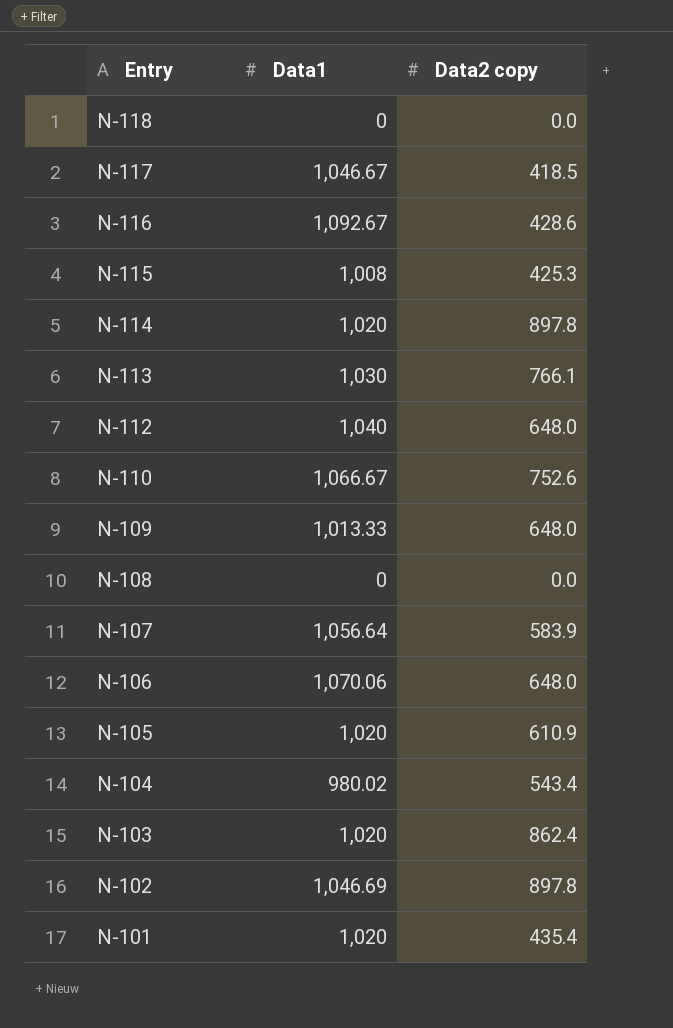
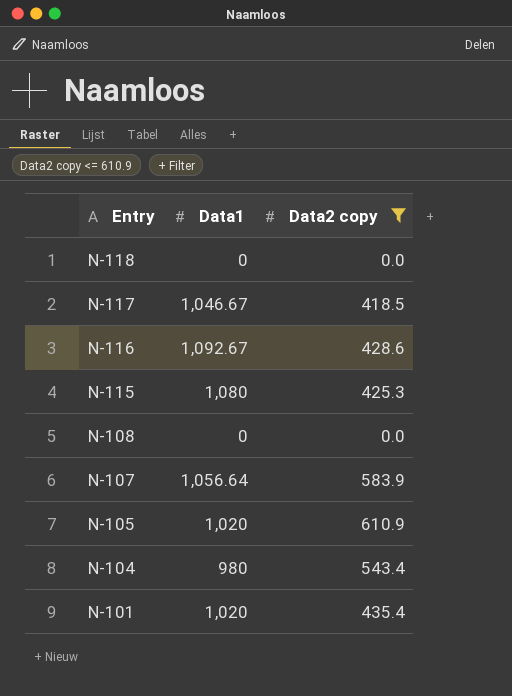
filter: none -> Data2 copy <= 610.9
N-115 | Data1: 1,008 -> 1,080
N-104 | Data1: 980.02 -> 980

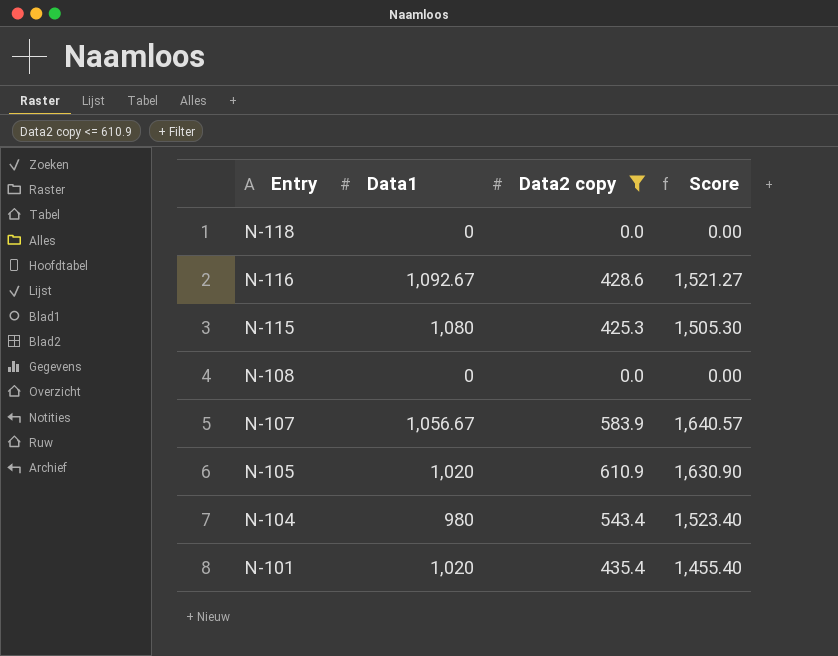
column Score | formula: none -> [Data1] + [Data2 copy]
row N-117: 1,046.67 | 418.5 -> none
N-107 | Data1: 1,056.64 -> 1,056.67

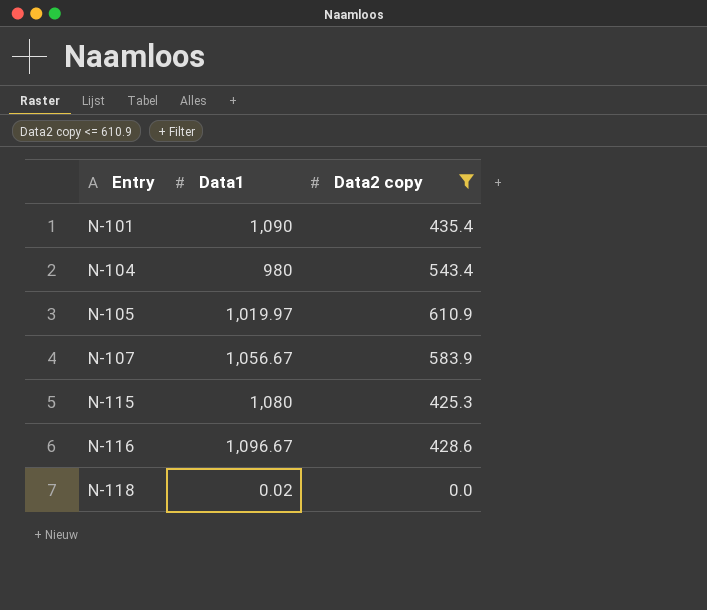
row order: Entry descending -> Entry ascending
column Score | formula: [Data1] + [Data2 copy] -> none
row N-108: 0 | 0.0 | 0.00 -> none
N-101 | Data1: 1,020 -> 1,090
N-105 | Data1: 1,020 -> 1,019.97
N-116 | Data1: 1,092.67 -> 1,096.67
N-118 | Data1: 0 -> 0.02

